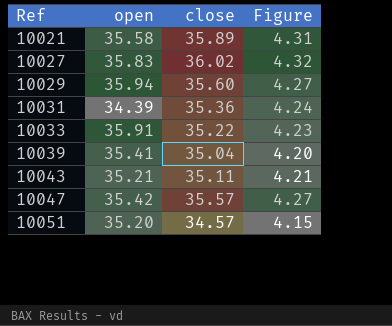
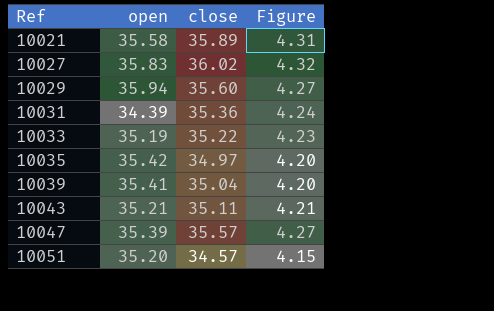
10033 | open: 35.91 -> 35.19
row 10035: none -> 35.42 | 34.97 | 4.20
10047 | open: 35.42 -> 35.39

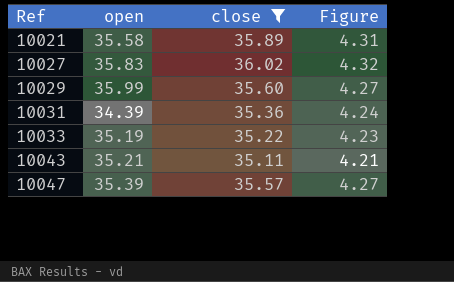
filter: none -> close >= 35.11
10029 | open: 35.94 -> 35.99

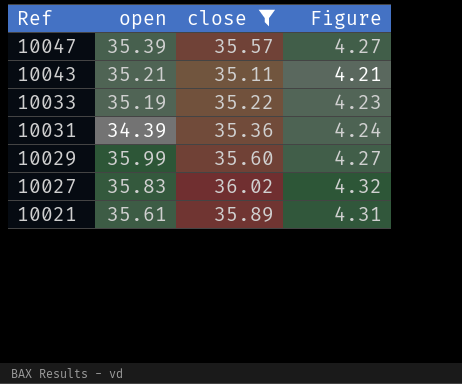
row order: Ref ascending -> Ref descending
10021 | open: 35.58 -> 35.61

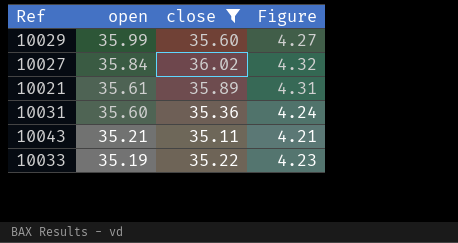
row order: Ref descending -> open descending
row 10047: 35.39 | 35.57 | 4.27 -> none
10027 | open: 35.83 -> 35.84
10031 | open: 34.39 -> 35.60

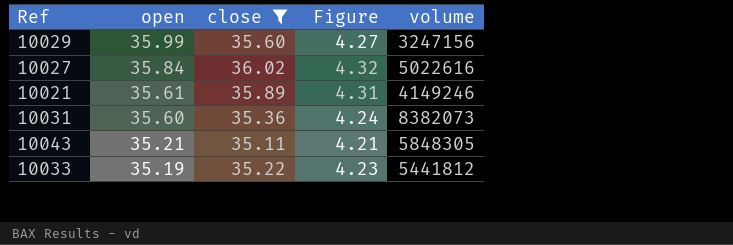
column volume | position: none -> 5

